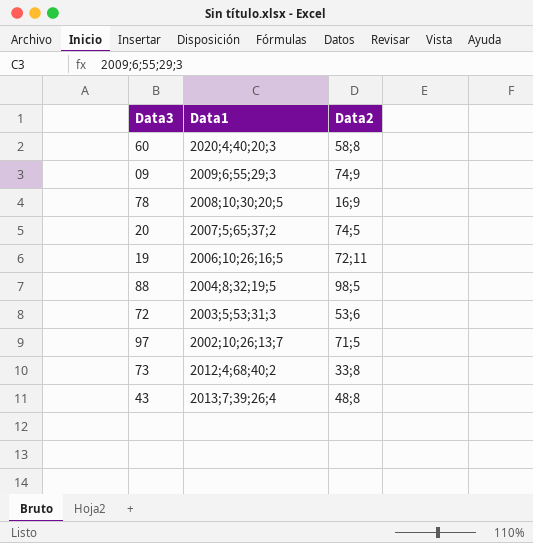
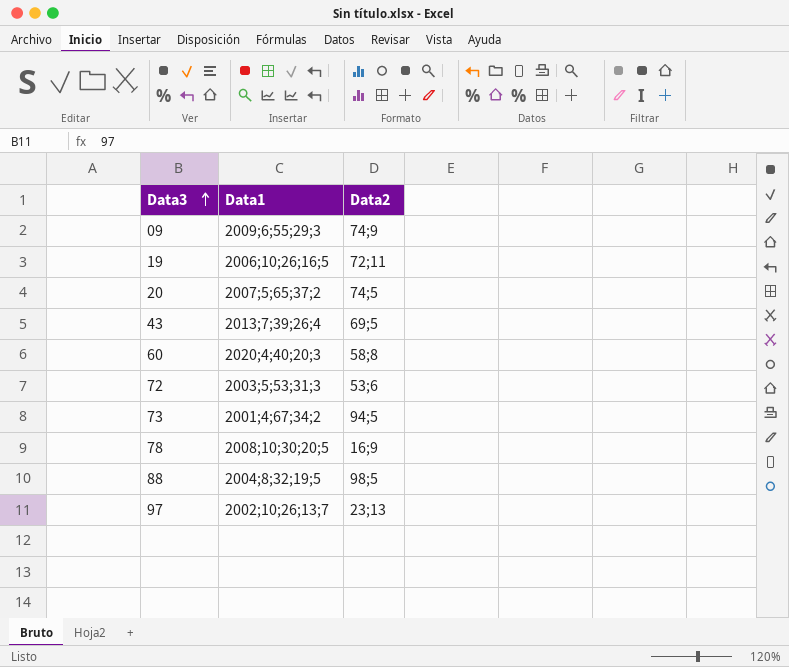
row order: none -> Data3 ascending
43 | Data2: 48;8 -> 69;5
73 | Data1: 2012;4;68;40;2 -> 2001;4;67;34;2
73 | Data2: 33;8 -> 94;5
97 | Data2: 71;5 -> 23;13

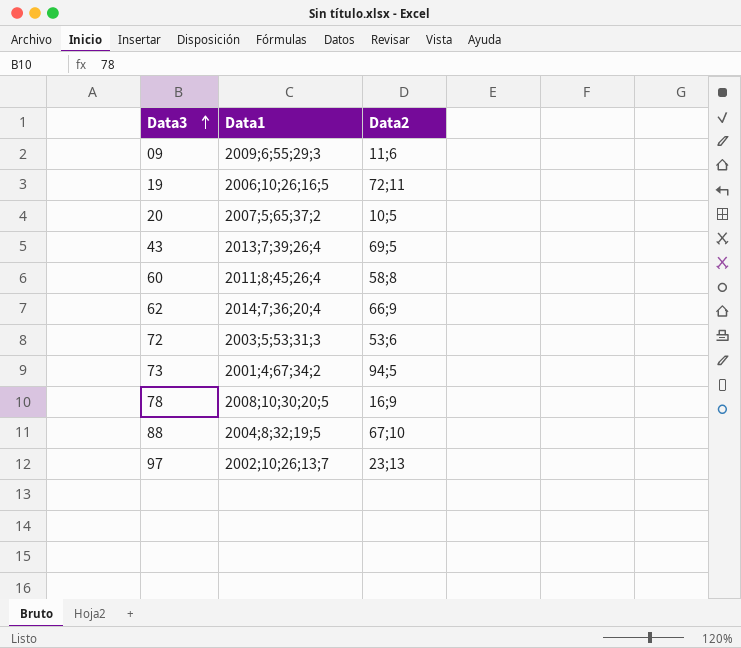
09 | Data2: 74;9 -> 11;6
20 | Data2: 74;5 -> 10;5
60 | Data1: 2020;4;40;20;3 -> 2011;8;45;26;4
row 62: none -> 2014;7;36;20;4 | 66;9
88 | Data2: 98;5 -> 67;10

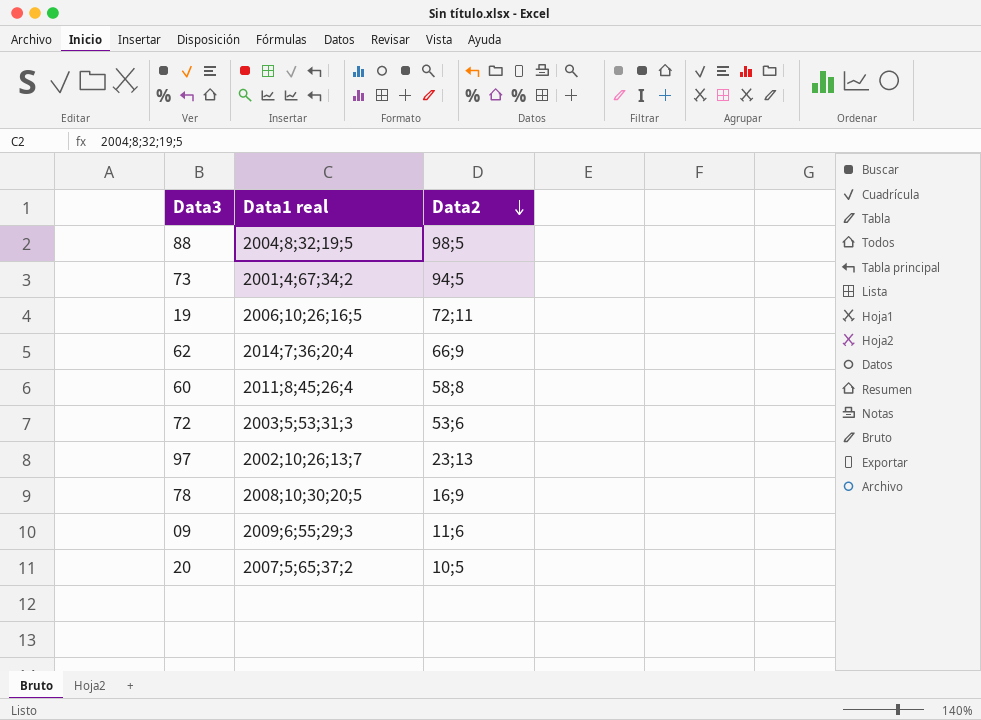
row order: Data3 ascending -> Data2 descending
column name: Data1 -> Data1 real
row 43: 2013;7;39;26;4 | 69;5 -> none
88 | Data2: 67;10 -> 98;5

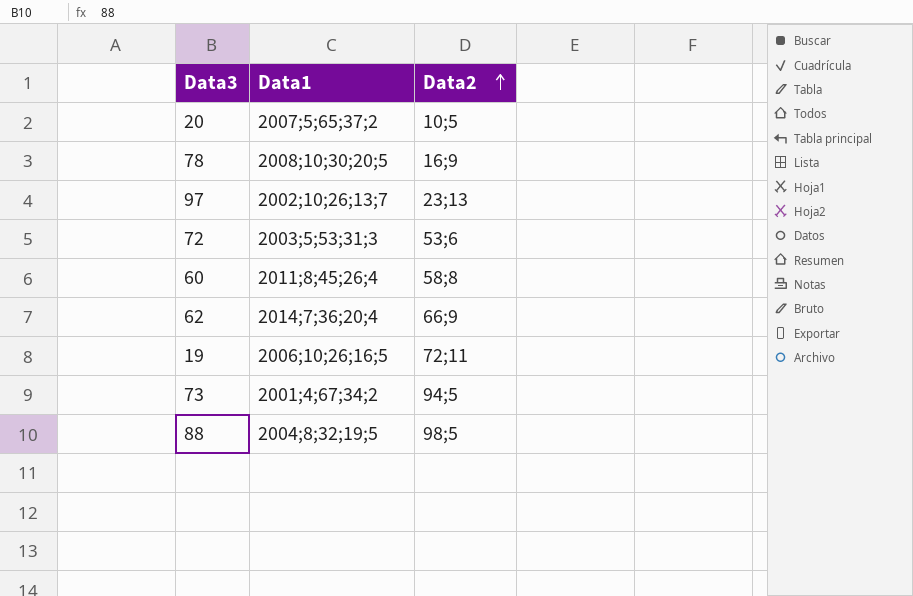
row order: Data2 descending -> Data2 ascending
column name: Data1 real -> Data1
row 09: 2009;6;55;29;3 | 11;6 -> none

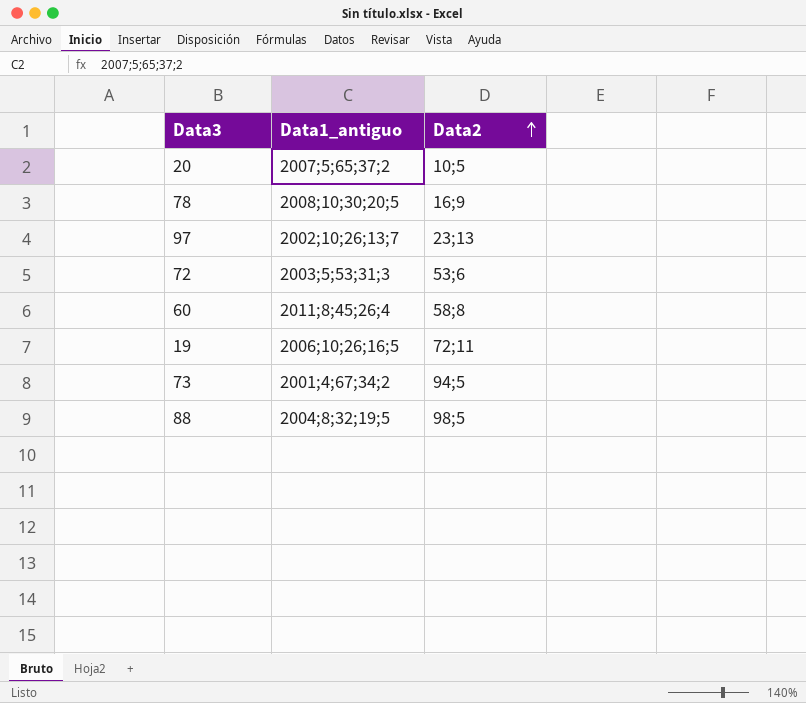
column name: Data1 -> Data1_antiguo
row 62: 2014;7;36;20;4 | 66;9 -> none

